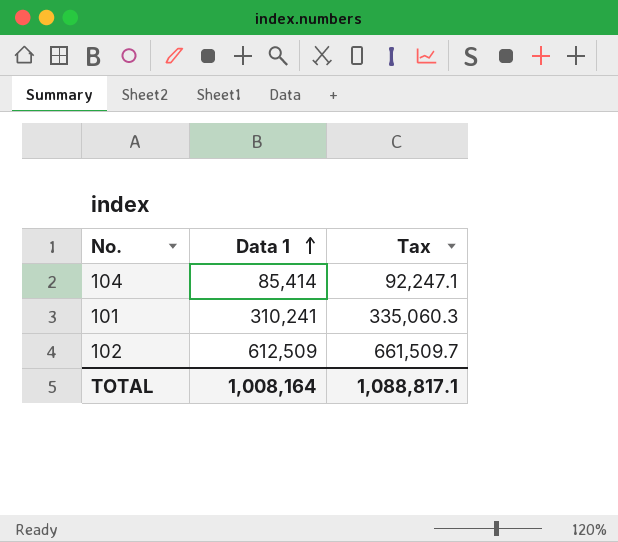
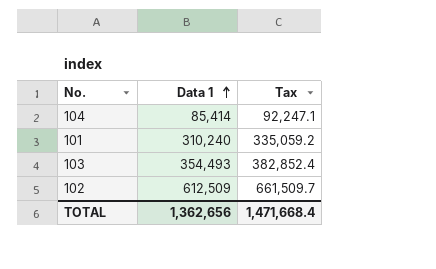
101 | Data 1: 310,241 -> 310,240
101 | Tax: 335,060.3 -> 335,059.2
row 103: none -> 354,493 | 382,852.4
TOTAL | Data 1: 1,008,164 -> 1,362,656
TOTAL | Tax: 1,088,817.1 -> 1,471,668.4

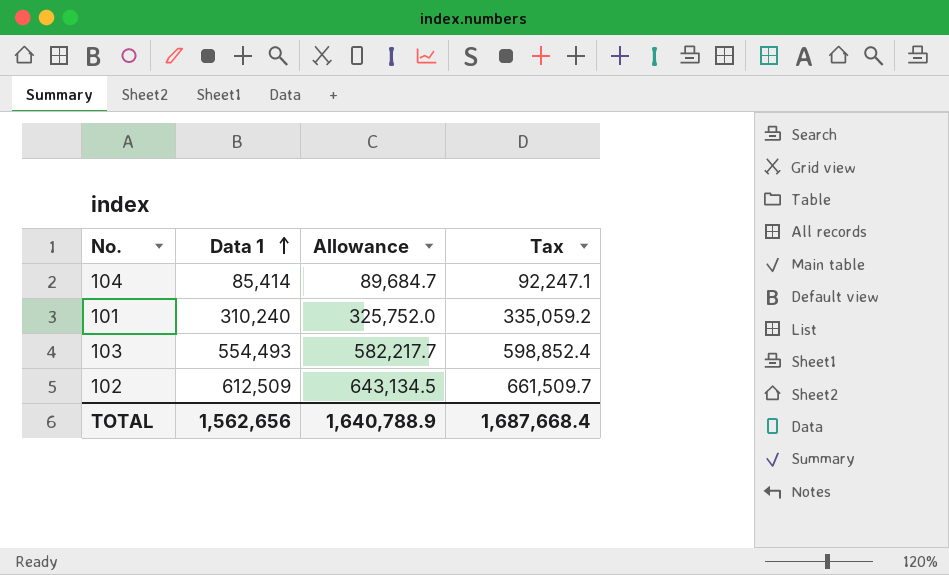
column Allowance | formula: none -> [Data 1] * 1.05
103 | Data 1: 354,493 -> 554,493
103 | Tax: 382,852.4 -> 598,852.4
TOTAL | Data 1: 1,362,656 -> 1,562,656
TOTAL | Tax: 1,471,668.4 -> 1,687,668.4

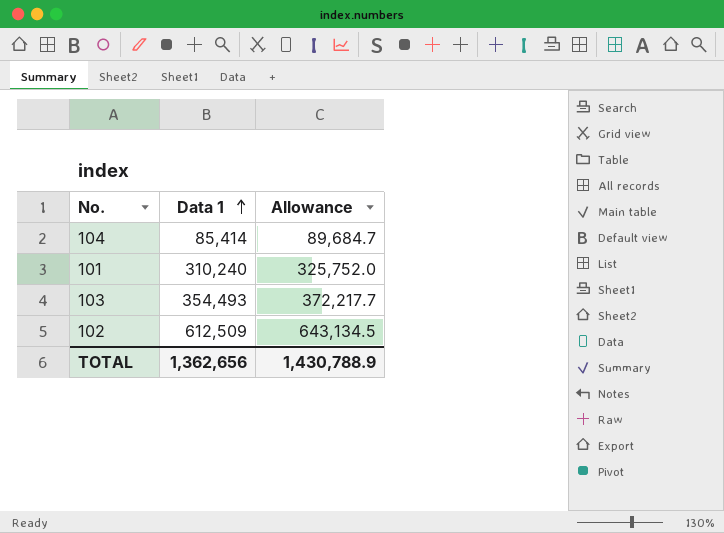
column Tax | formula: [Data 1] * 1.08 -> none
103 | Data 1: 554,493 -> 354,493
103 | Allowance: 582,217.7 -> 372,217.7
TOTAL | Data 1: 1,562,656 -> 1,362,656
TOTAL | Allowance: 1,640,788.9 -> 1,430,788.9

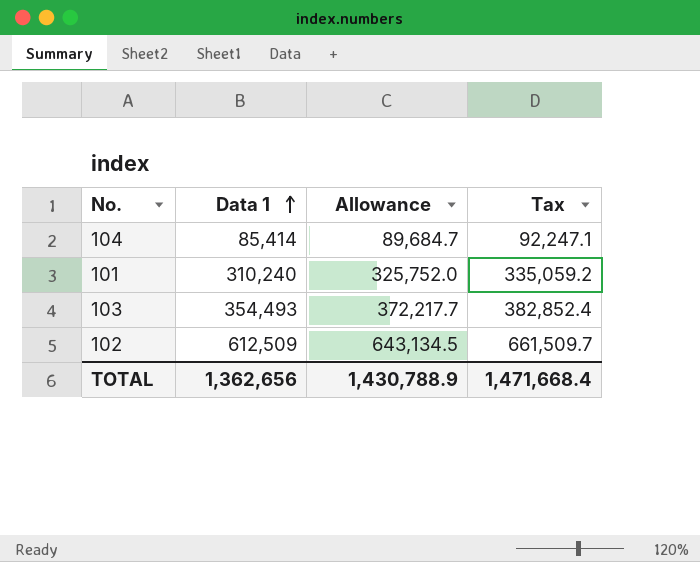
column Tax | formula: none -> [Data 1] * 1.08

